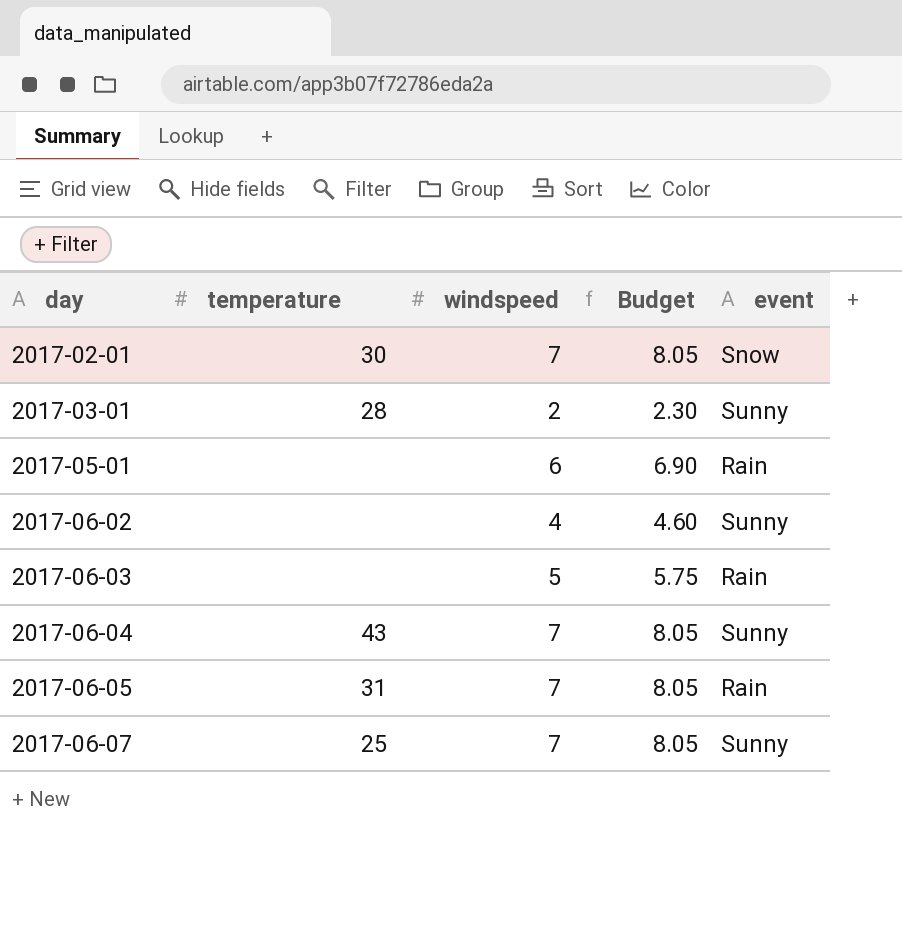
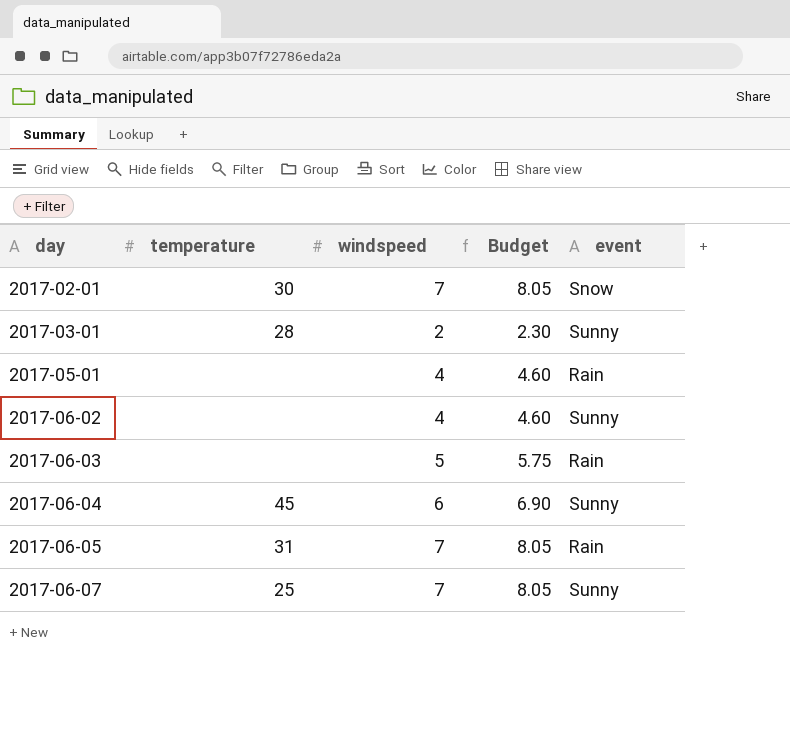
2017-05-01 | windspeed: 6 -> 4
2017-05-01 | Budget: 6.90 -> 4.60
2017-06-04 | temperature: 43 -> 45
2017-06-04 | windspeed: 7 -> 6
2017-06-04 | Budget: 8.05 -> 6.90

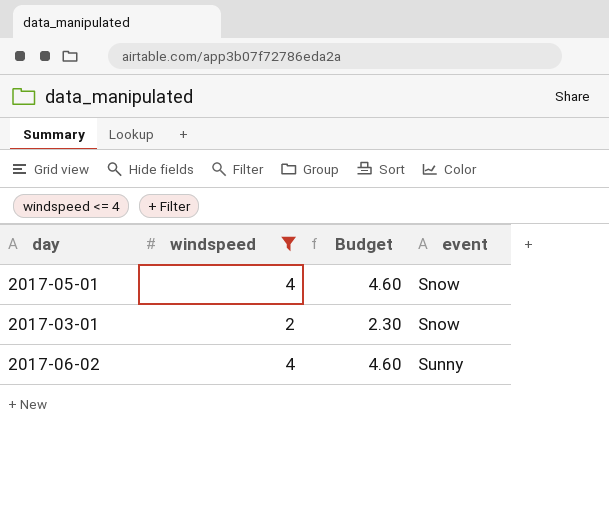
filter: none -> windspeed <= 4
row order: day ascending -> event ascending
column temperature | position: 2 -> none
2017-05-01 | event: Rain -> Snow
2017-03-01 | event: Sunny -> Snow

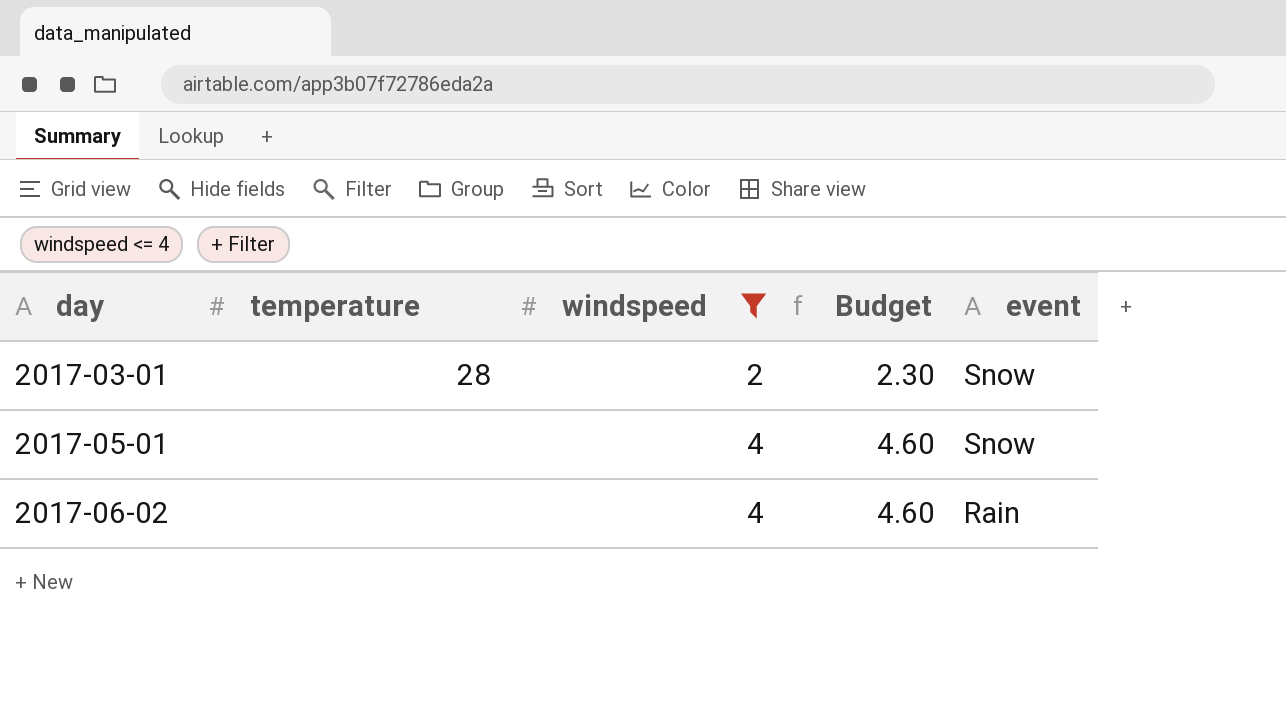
row order: event ascending -> day ascending
column temperature | position: none -> 2
2017-06-02 | event: Sunny -> Rain

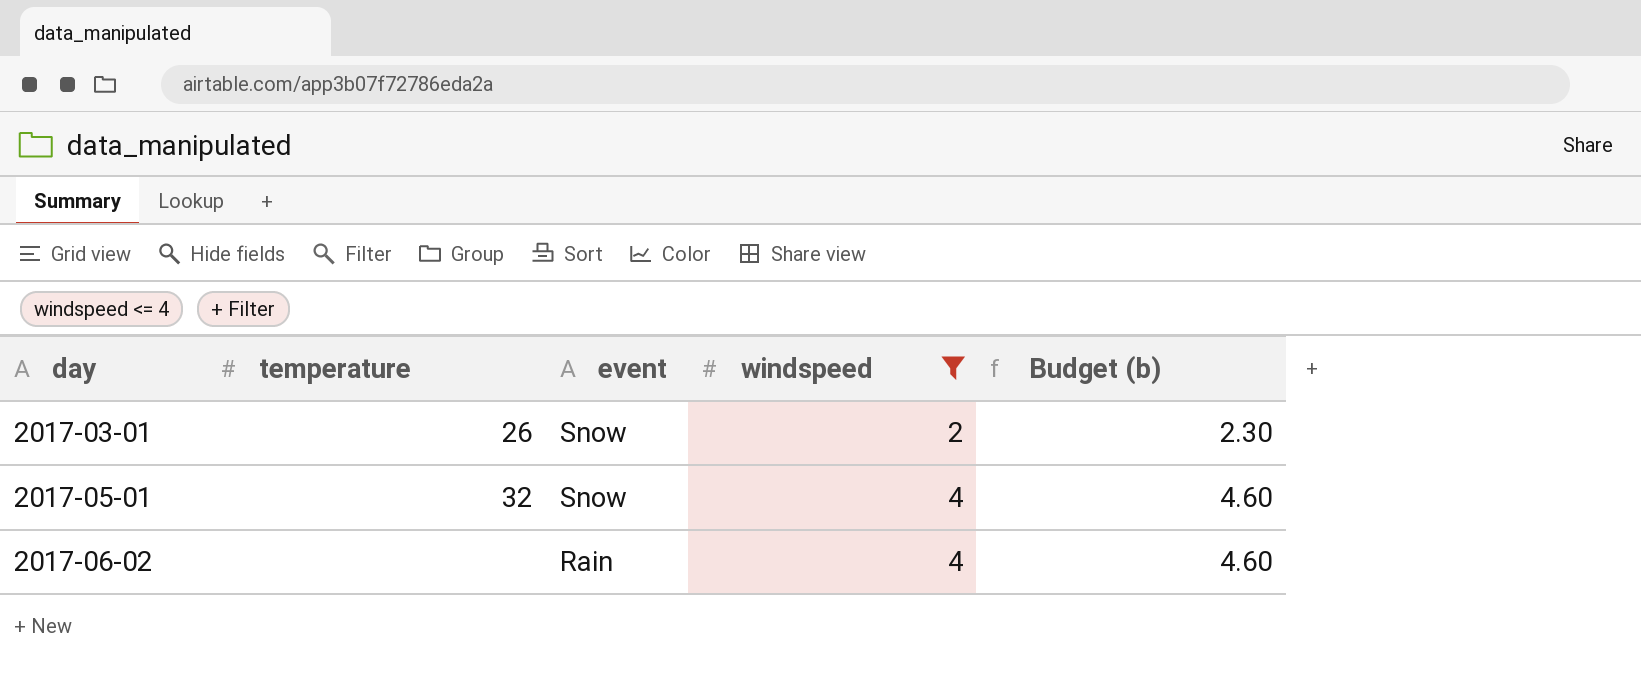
column event | position: 5 -> 3
column name: Budget -> Budget (b)
2017-03-01 | temperature: 28 -> 26
2017-05-01 | temperature: none -> 32

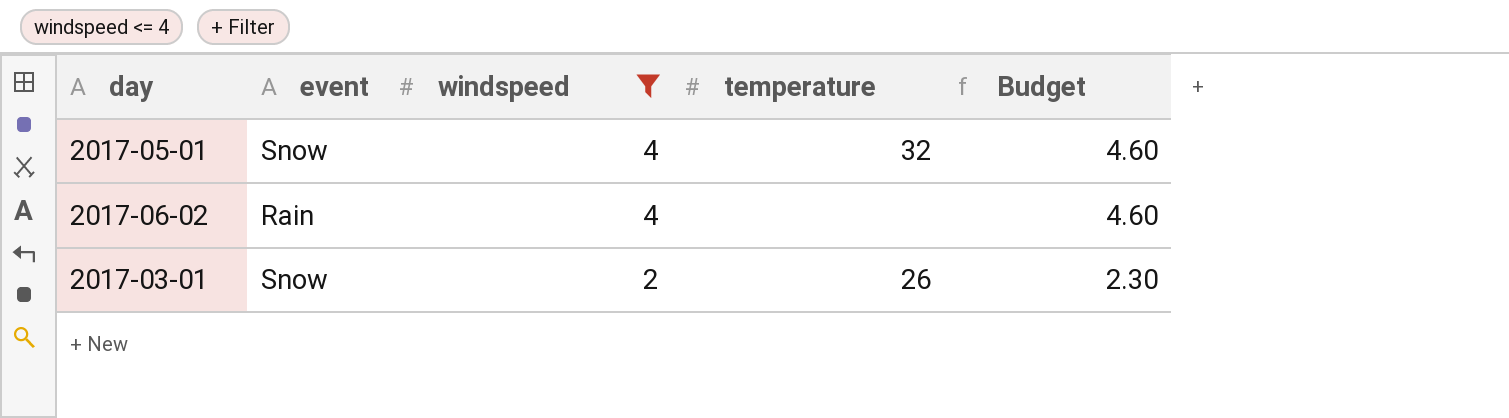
row order: day ascending -> windspeed descending
column temperature | position: 2 -> 4
column name: Budget (b) -> Budget

